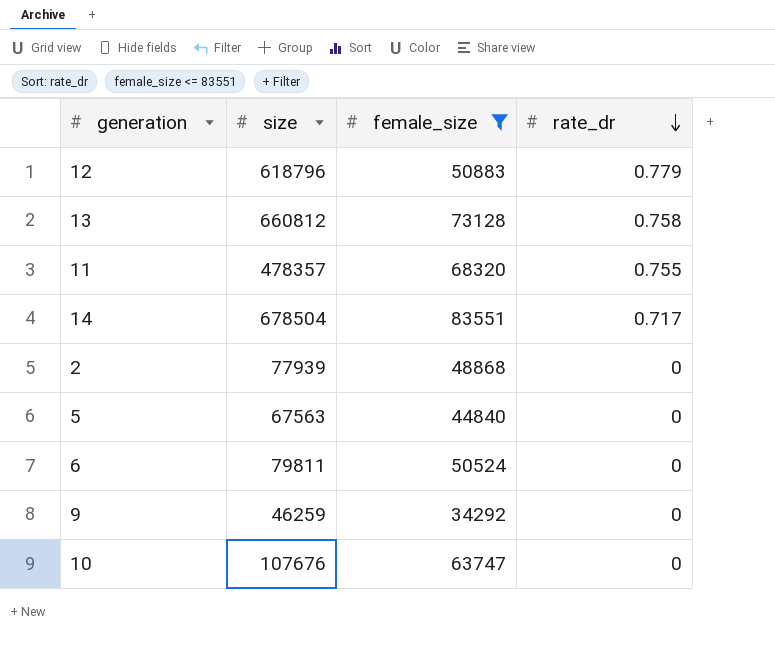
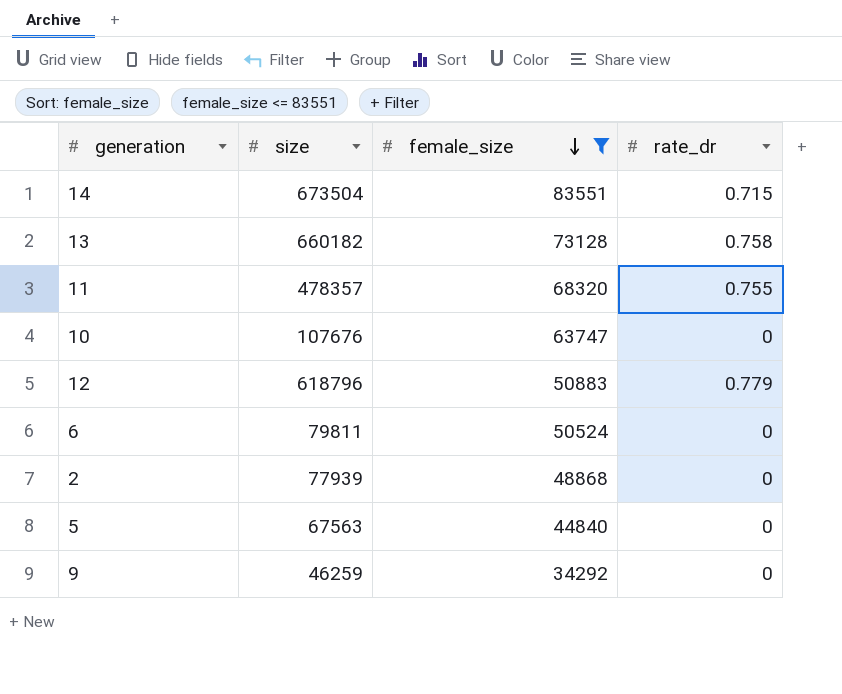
row order: rate_dr descending -> female_size descending
14 | size: 678504 -> 673504
14 | rate_dr: 0.717 -> 0.715
13 | size: 660812 -> 660182

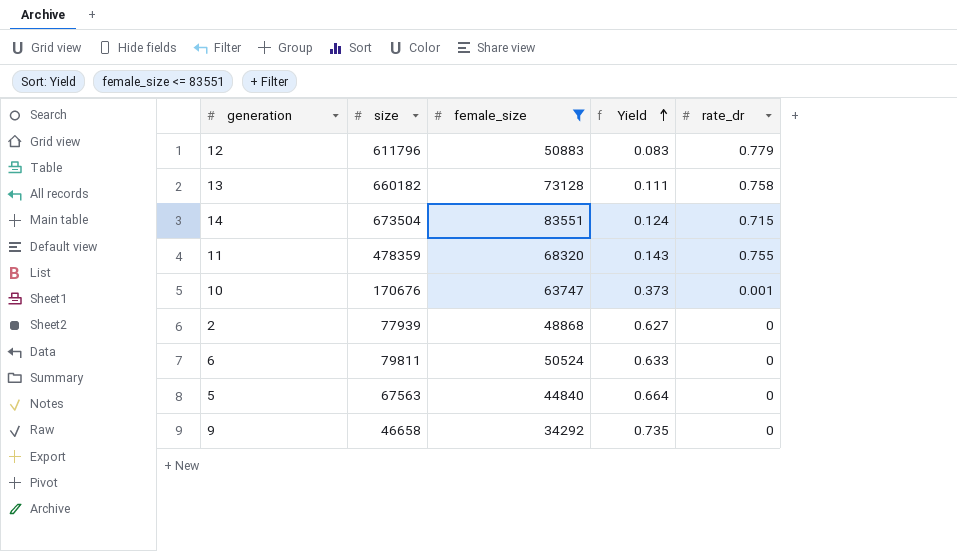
row order: female_size descending -> Yield ascending
column Yield | formula: none -> [female_size] / [size]
12 | size: 618796 -> 611796
11 | size: 478357 -> 478359
10 | size: 107676 -> 170676
10 | rate_dr: 0 -> 0.001
9 | size: 46259 -> 46658

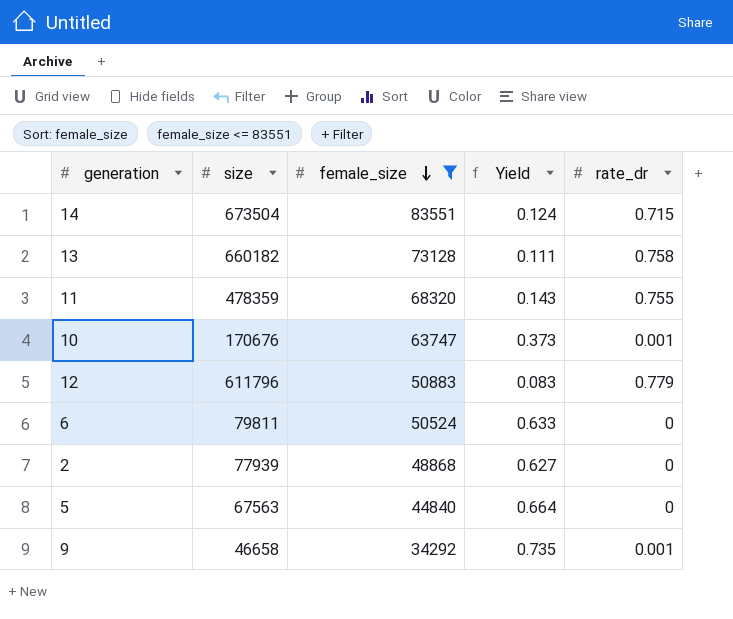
row order: Yield ascending -> female_size descending
9 | rate_dr: 0 -> 0.001

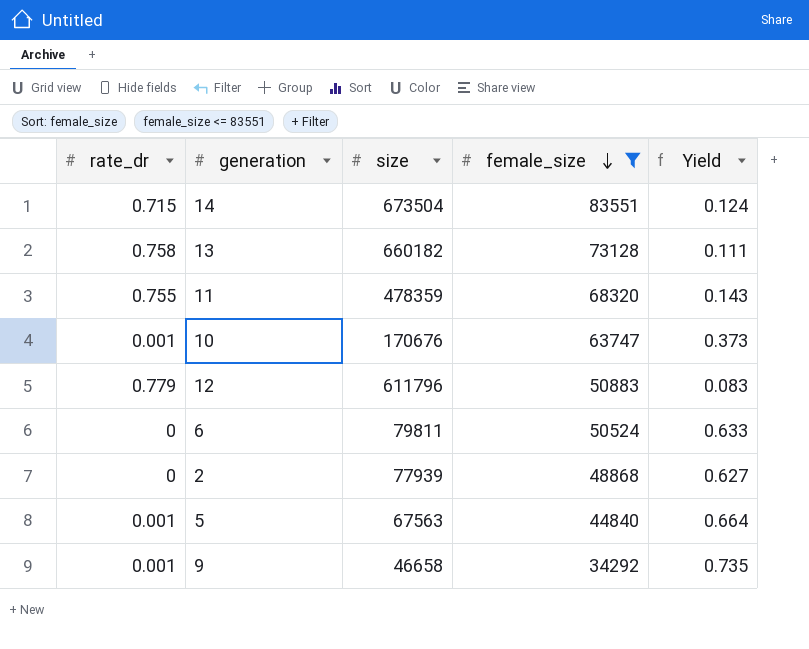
column rate_dr | position: 5 -> 1
5 | rate_dr: 0 -> 0.001

